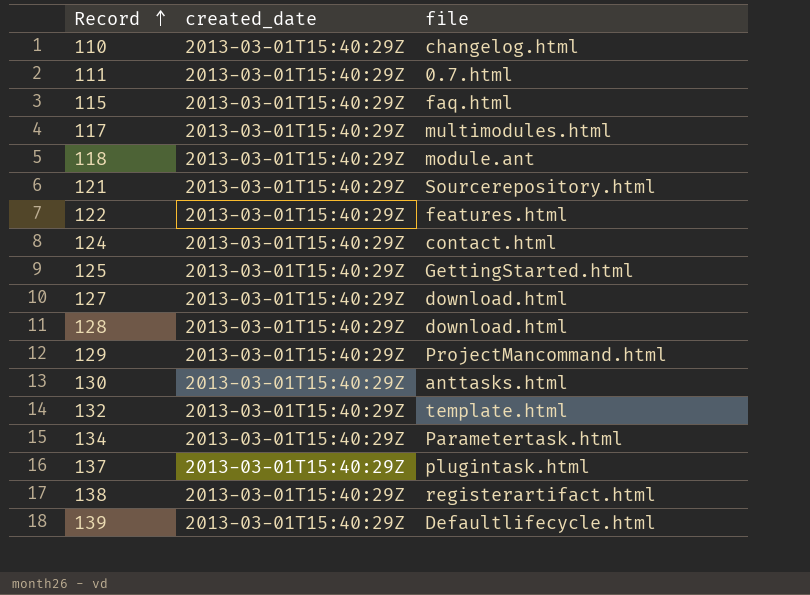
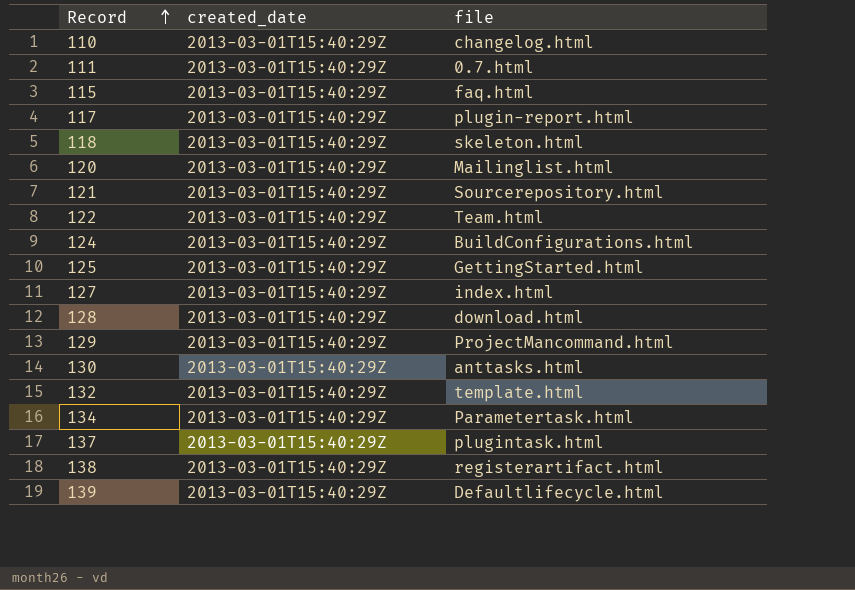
117 | file: multimodules.html -> plugin-report.html
118 | file: module.ant -> skeleton.html
row 120: none -> 2013-03-01T15:40:29Z | Mailinglist.html
122 | file: features.html -> Team.html
124 | file: contact.html -> BuildConfigurations.html
127 | file: download.html -> index.html

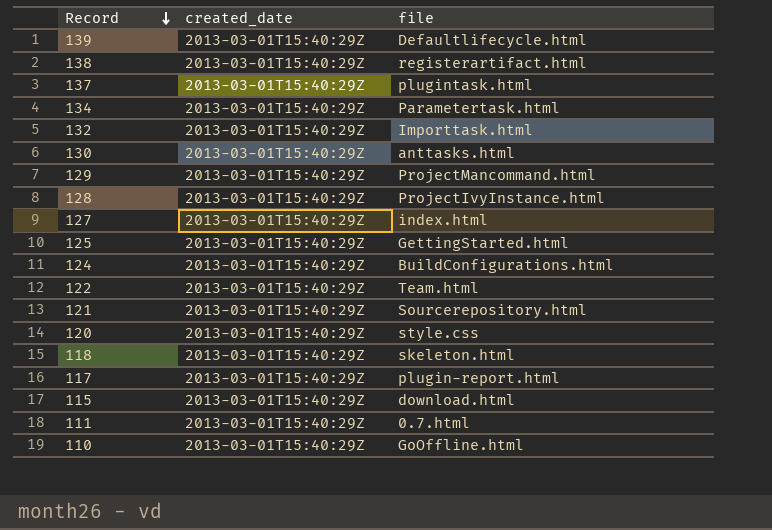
row order: Record ascending -> Record descending
132 | file: template.html -> Importtask.html
128 | file: download.html -> ProjectIvyInstance.html
120 | file: Mailinglist.html -> style.css
115 | file: faq.html -> download.html
110 | file: changelog.html -> GoOffline.html

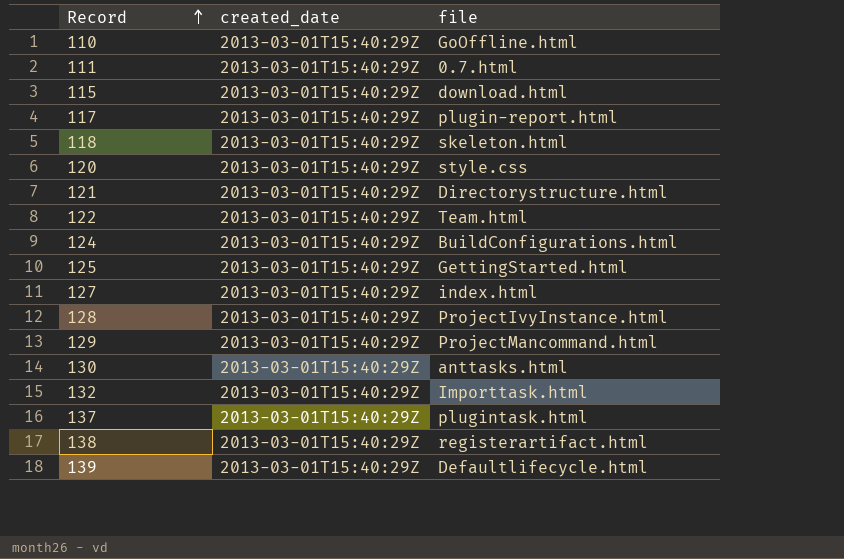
row order: Record descending -> Record ascending
row 134: 2013-03-01T15:40:29Z | Parametertask.html -> none
121 | file: Sourcerepository.html -> Directorystructure.html

